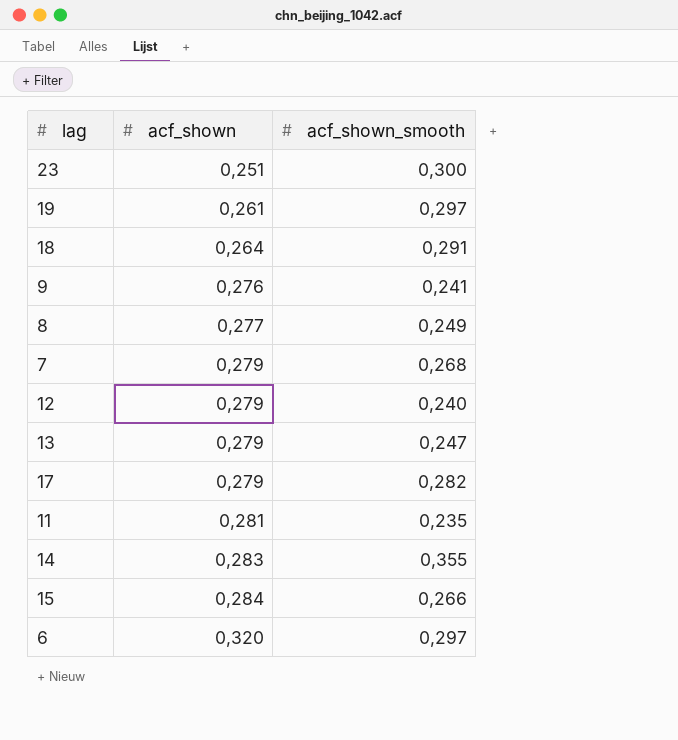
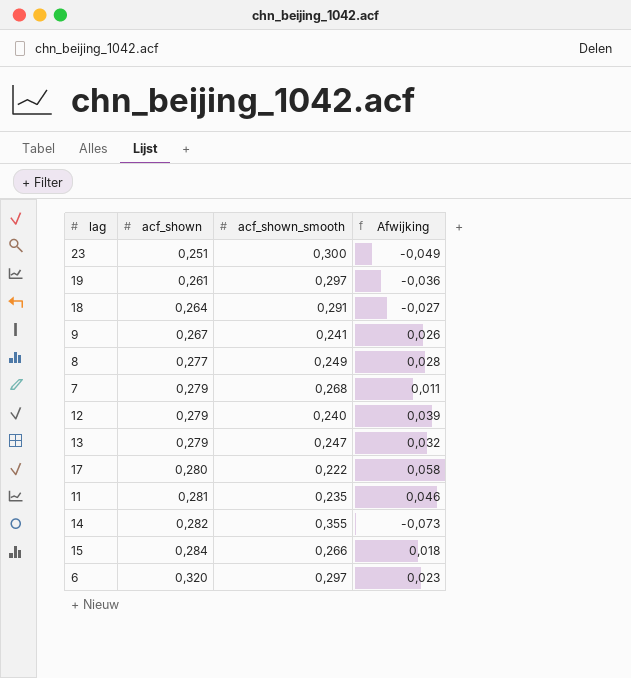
column Afwijking | formula: none -> [acf_shown] - [acf_shown_smooth]
9 | acf_shown: 0,276 -> 0,267
17 | acf_shown: 0,279 -> 0,280
17 | acf_shown_smooth: 0,282 -> 0,222
14 | acf_shown: 0,283 -> 0,282

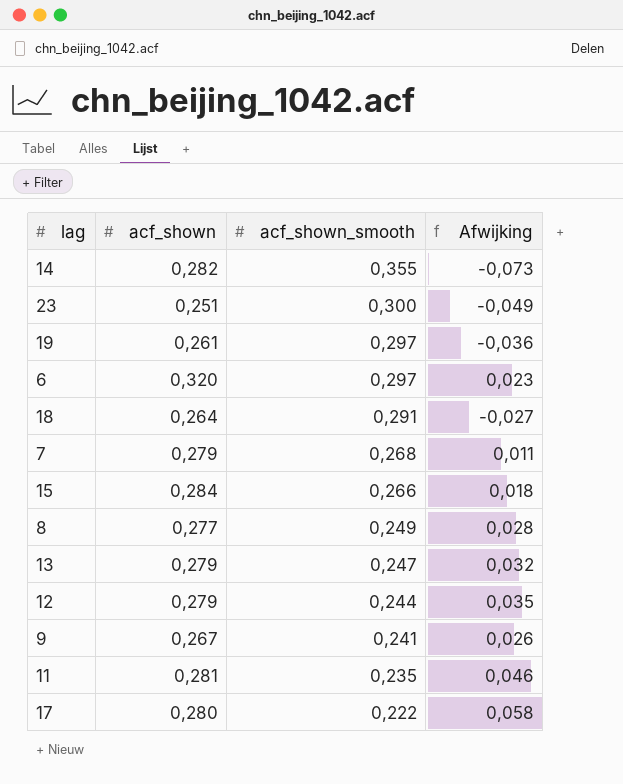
row order: acf_shown ascending -> acf_shown_smooth descending
12 | acf_shown_smooth: 0,240 -> 0,244
12 | Afwijking: 0,039 -> 0,035

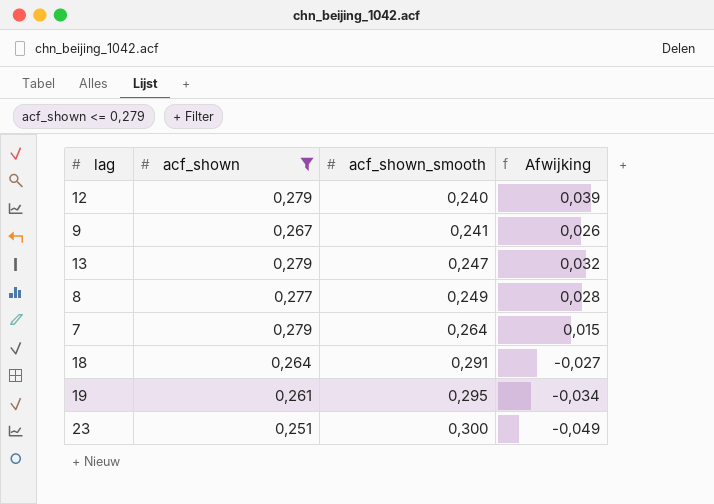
filter: none -> acf_shown <= 0,279
row order: acf_shown_smooth descending -> acf_shown_smooth ascending
12 | acf_shown_smooth: 0,244 -> 0,240
12 | Afwijking: 0,035 -> 0,039
7 | acf_shown_smooth: 0,268 -> 0,264
7 | Afwijking: 0,011 -> 0,015
19 | acf_shown_smooth: 0,297 -> 0,295
19 | Afwijking: -0,036 -> -0,034

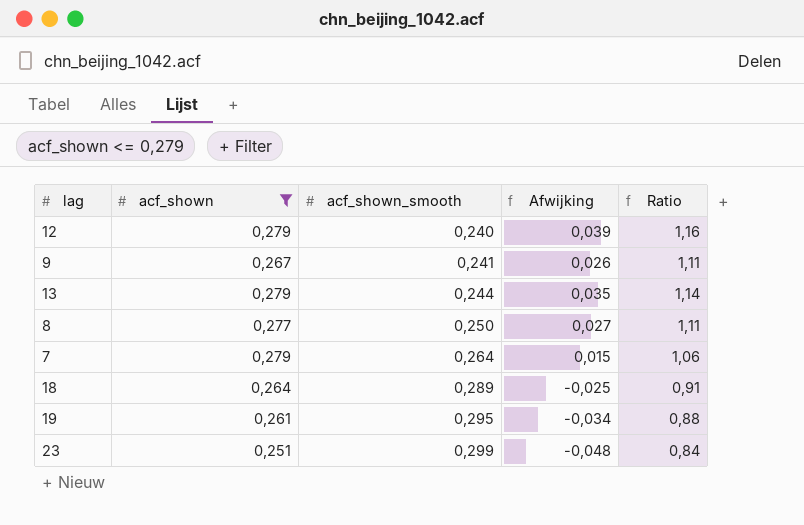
column Ratio | formula: none -> [acf_shown] / [acf_shown_smooth]
13 | acf_shown_smooth: 0,247 -> 0,244
13 | Afwijking: 0,032 -> 0,035
8 | acf_shown_smooth: 0,249 -> 0,250
8 | Afwijking: 0,028 -> 0,027
18 | acf_shown_smooth: 0,291 -> 0,289
18 | Afwijking: -0,027 -> -0,025
23 | acf_shown_smooth: 0,300 -> 0,299
23 | Afwijking: -0,049 -> -0,048

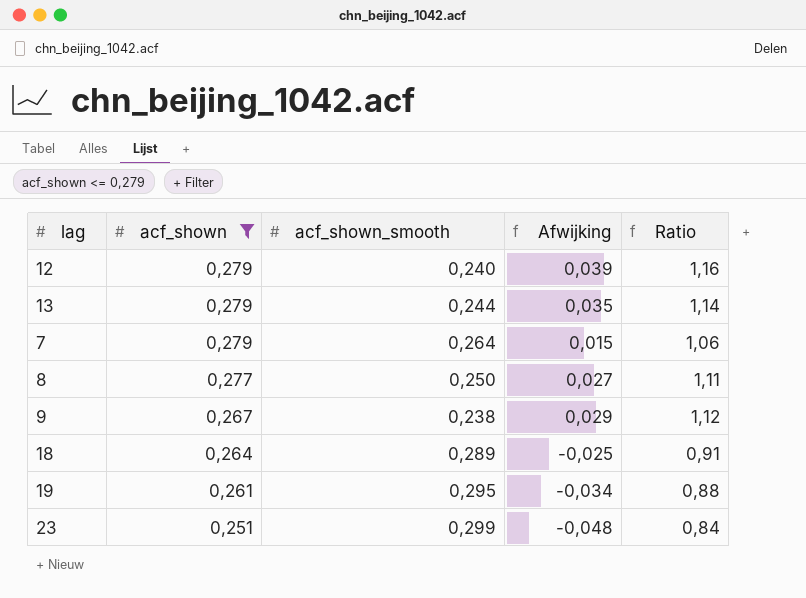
row order: acf_shown_smooth ascending -> acf_shown descending
9 | acf_shown_smooth: 0,241 -> 0,238
9 | Afwijking: 0,026 -> 0,029
9 | Ratio: 1,11 -> 1,12

